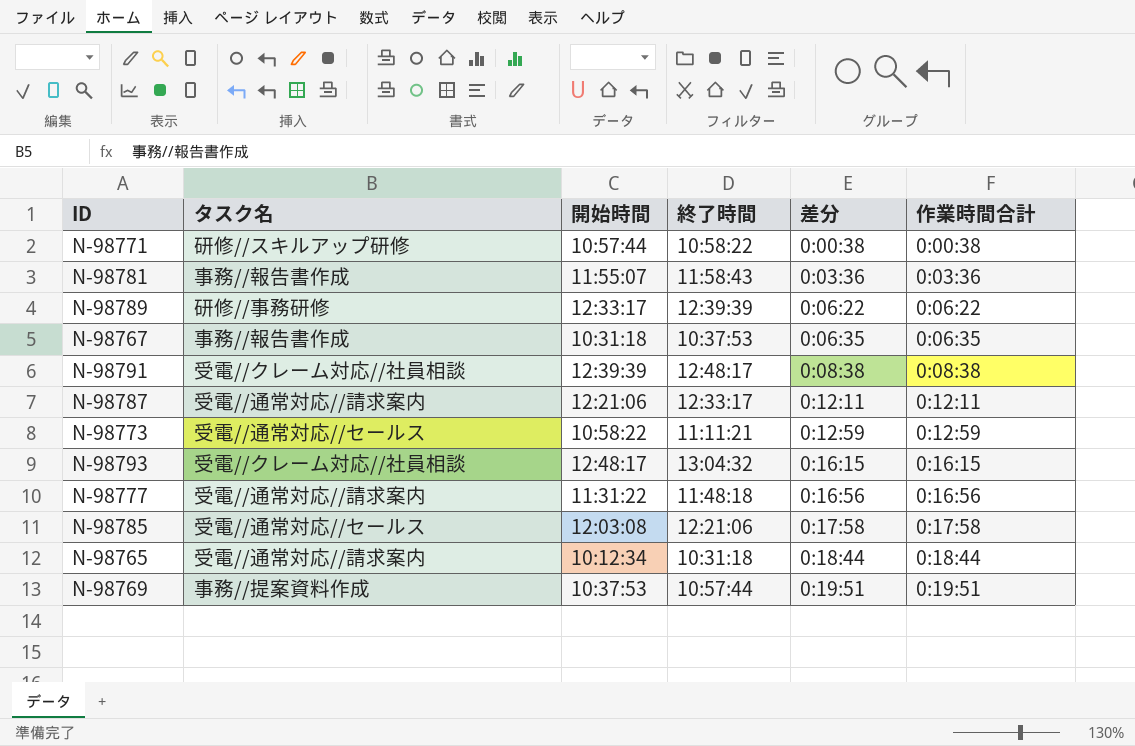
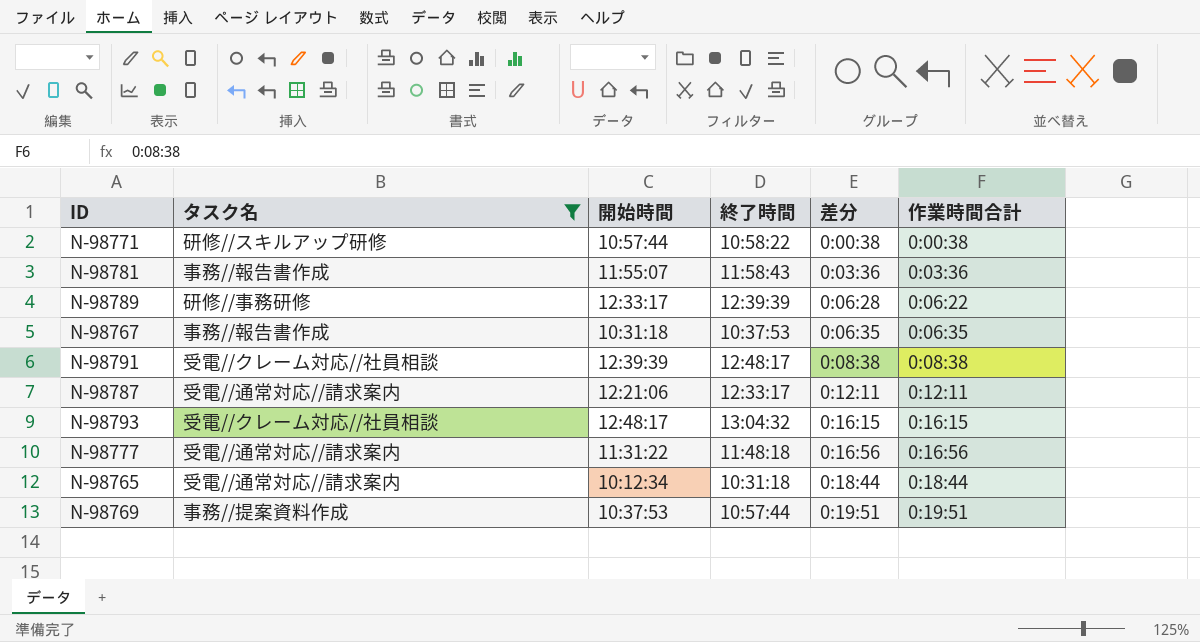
filter: none -> タスク名 != 受電//通常対応//セールス
N-98789 | 差分: 0:06:22 -> 0:06:28

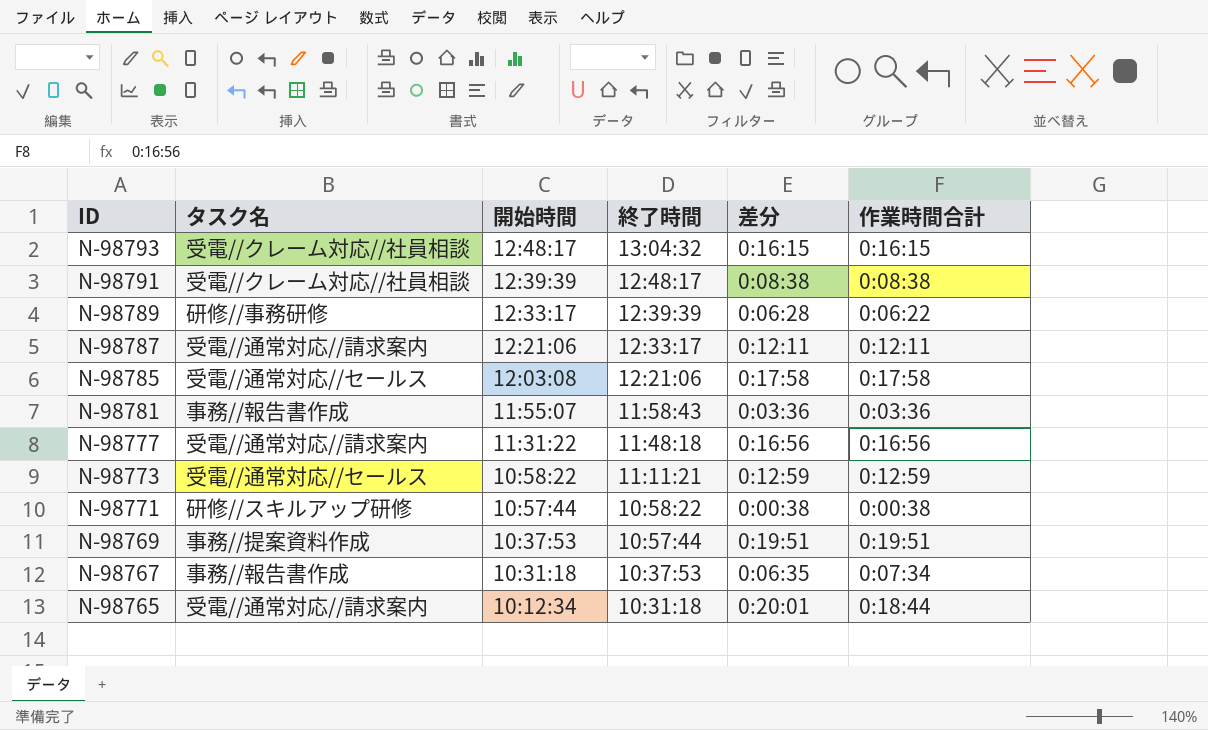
filter: タスク名 != 受電//通常対応//セールス -> none
row order: 差分 ascending -> ID descending
N-98767 | 作業時間合計: 0:06:35 -> 0:07:34
N-98765 | 差分: 0:18:44 -> 0:20:01

